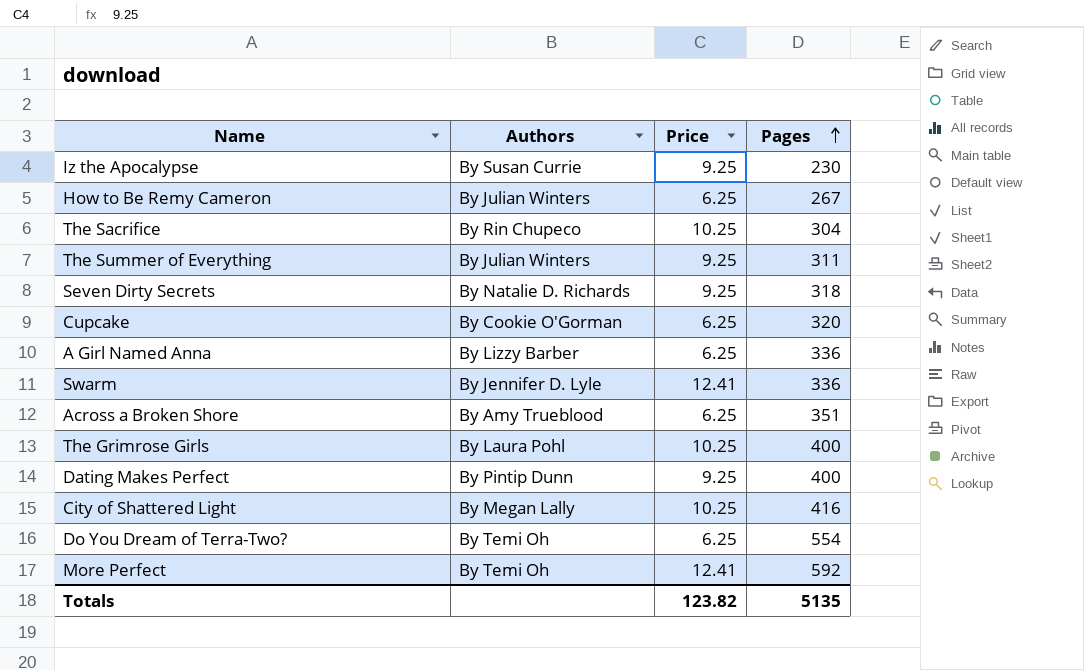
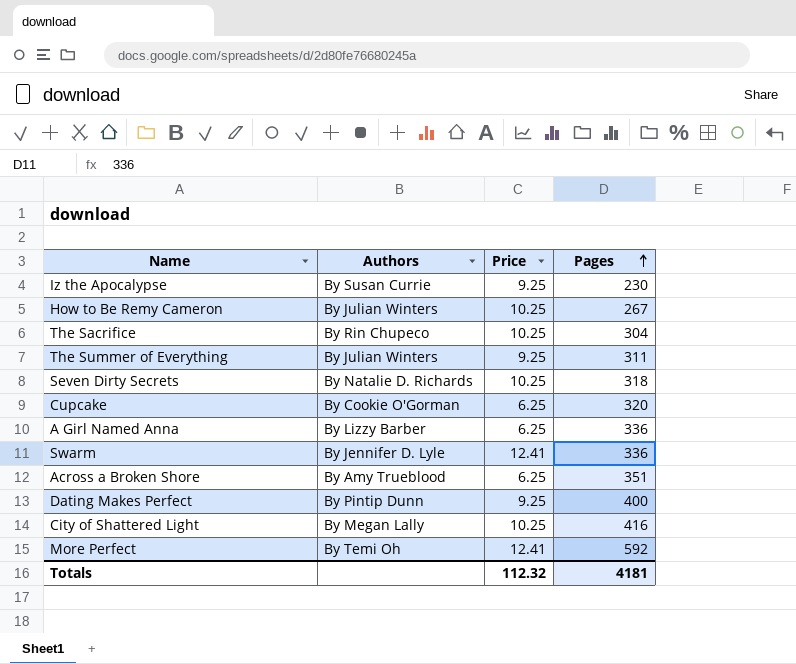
row The Grimrose Girls: By Laura Pohl | 10.25 | 400 -> none
row Do You Dream of Terra-Two?: By Temi Oh | 6.25 | 554 -> none
How to Be Remy Cameron | Price: 6.25 -> 10.25
Seven Dirty Secrets | Price: 9.25 -> 10.25
Totals | Price: 123.82 -> 112.32
Totals | Pages: 5135 -> 4181

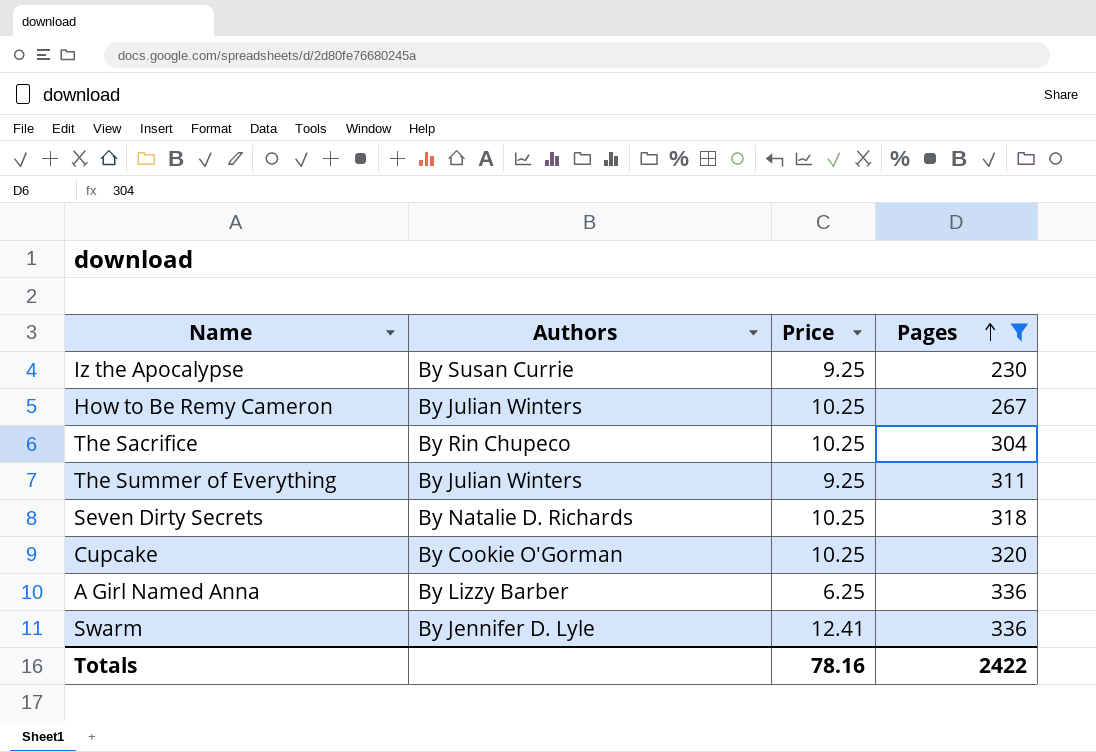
filter: none -> Pages <= 336
Cupcake | Price: 6.25 -> 10.25
Totals | Price: 112.32 -> 78.16
Totals | Pages: 4181 -> 2422

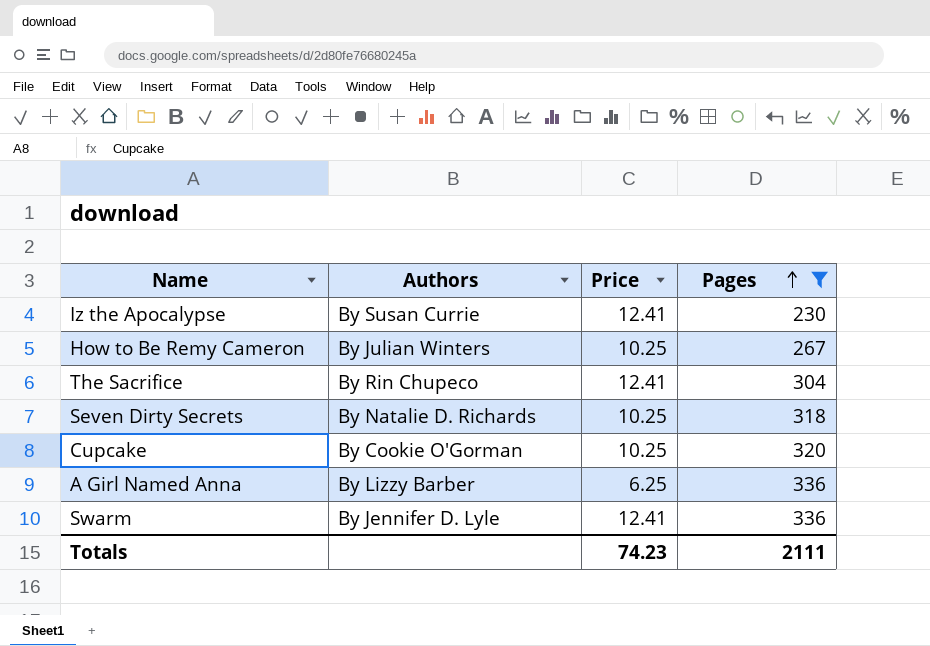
row The Summer of Everything: By Julian Winters | 9.25 | 311 -> none
Iz the Apocalypse | Price: 9.25 -> 12.41
The Sacrifice | Price: 10.25 -> 12.41
Totals | Price: 78.16 -> 74.23
Totals | Pages: 2422 -> 2111

